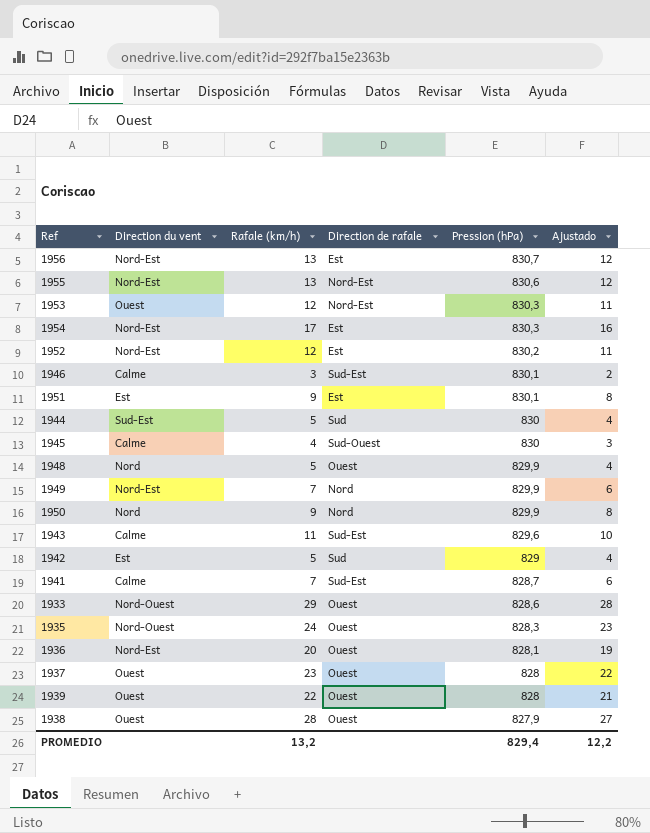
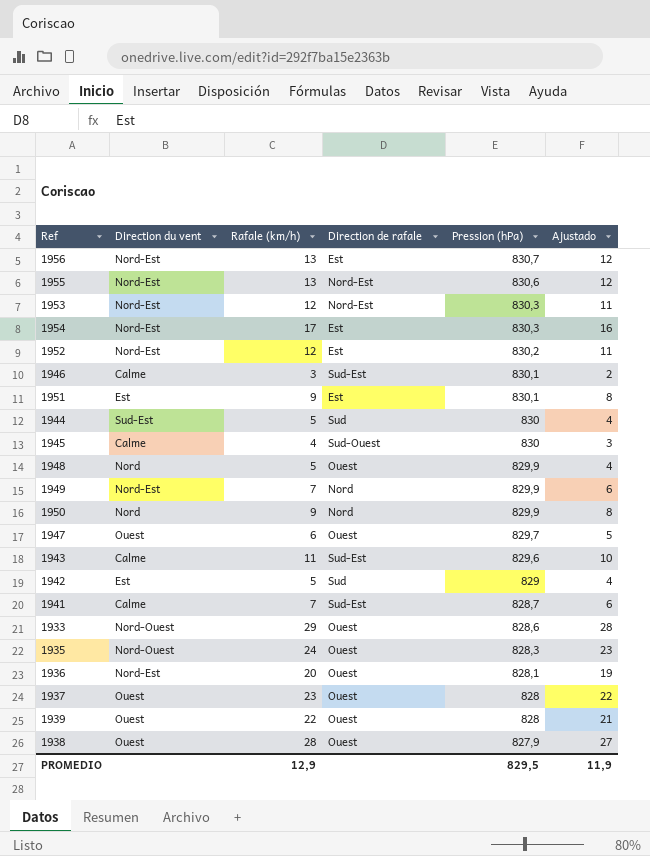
1953 | Direction du vent: Ouest -> Nord-Est
row 1947: none -> Ouest | 6 | Ouest | 829,7 | 5
PROMEDIO | Rafale (km/h): 13,2 -> 12,9
PROMEDIO | Pression (hPa): 829,4 -> 829,5
PROMEDIO | Ajustado: 12,2 -> 11,9

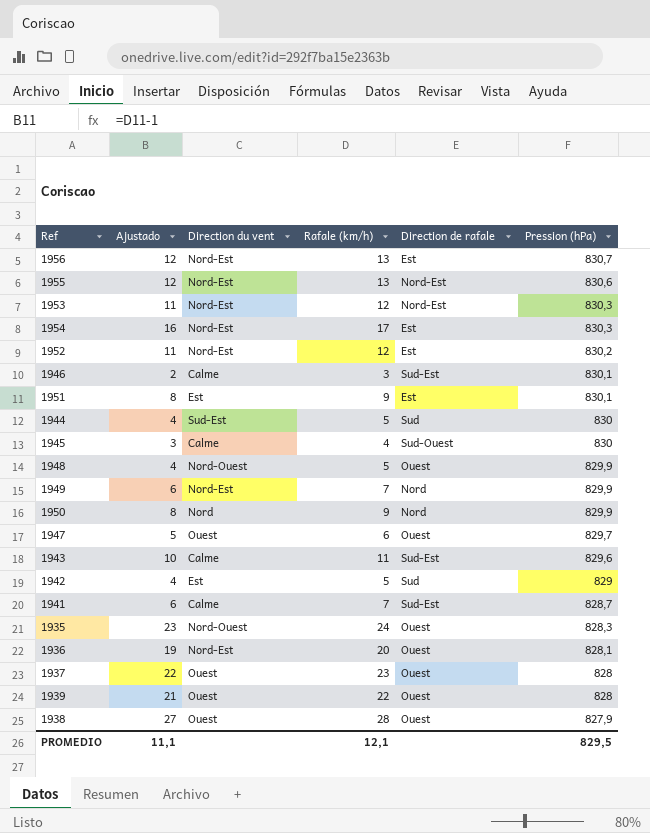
column Ajustado | position: 6 -> 2
row 1933: Nord-Ouest | 29 | Ouest | 828,6 | 28 -> none
1948 | Direction du vent: Nord -> Nord-Ouest
PROMEDIO | Ajustado: 11,9 -> 11,1
PROMEDIO | Rafale (km/h): 12,9 -> 12,1

